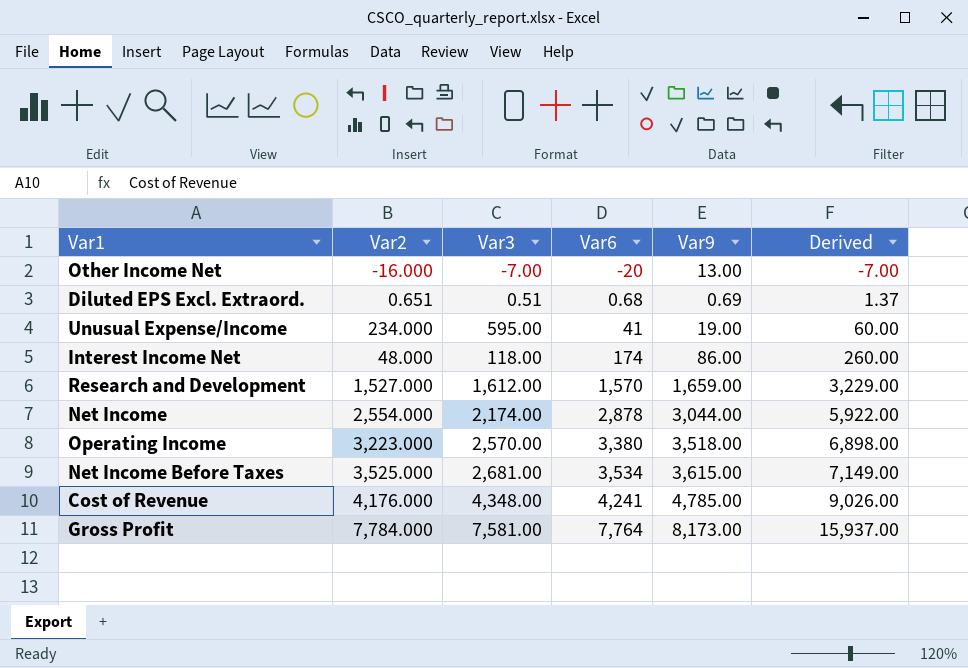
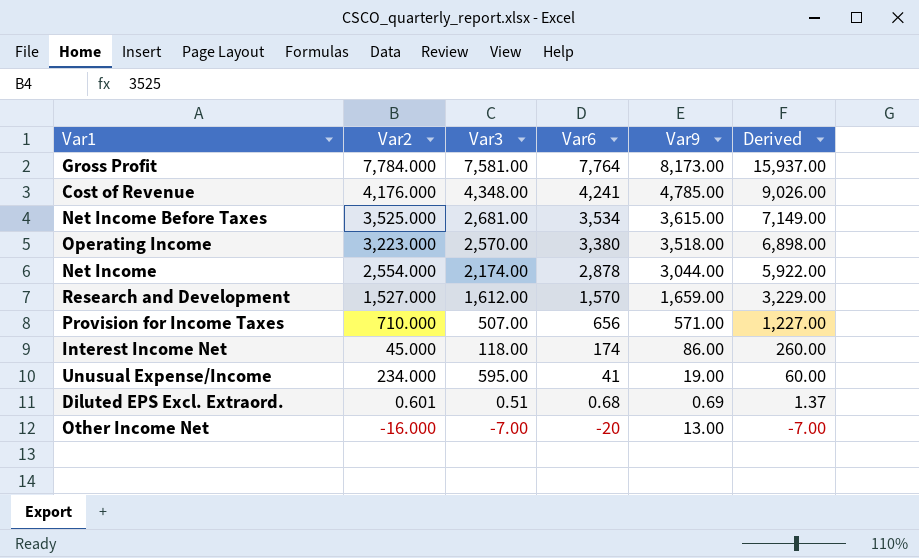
row order: Var6 ascending -> Var6 descending
row Provision for Income Taxes: none -> 710.000 | 507.00 | 656 | 571.00 | 1,227.00
Interest Income Net | Var2: 48.000 -> 45.000
Diluted EPS Excl. Extraord. | Var2: 0.651 -> 0.601

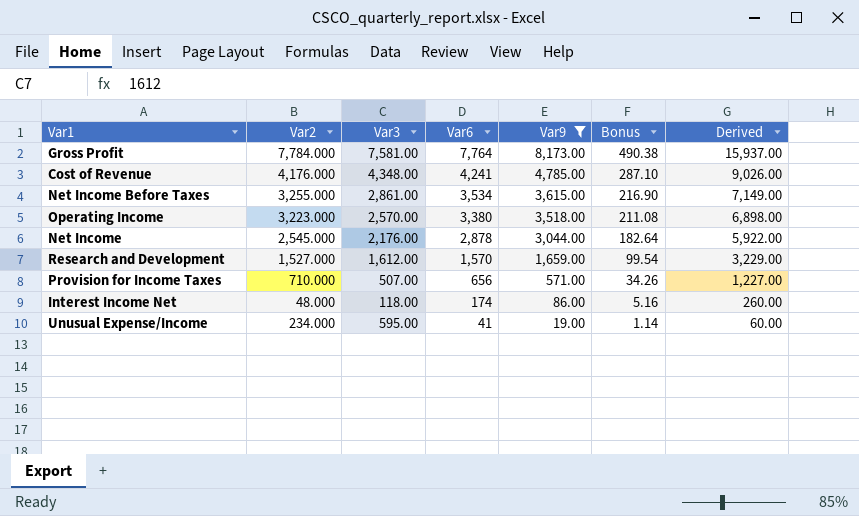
filter: none -> Var9 >= 19.00
column Bonus | formula: none -> [Var9] * 0.06
Net Income Before Taxes | Var2: 3,525.000 -> 3,255.000
Net Income Before Taxes | Var3: 2,681.00 -> 2,861.00
Net Income | Var2: 2,554.000 -> 2,545.000
Net Income | Var3: 2,174.00 -> 2,176.00
Interest Income Net | Var2: 45.000 -> 48.000

